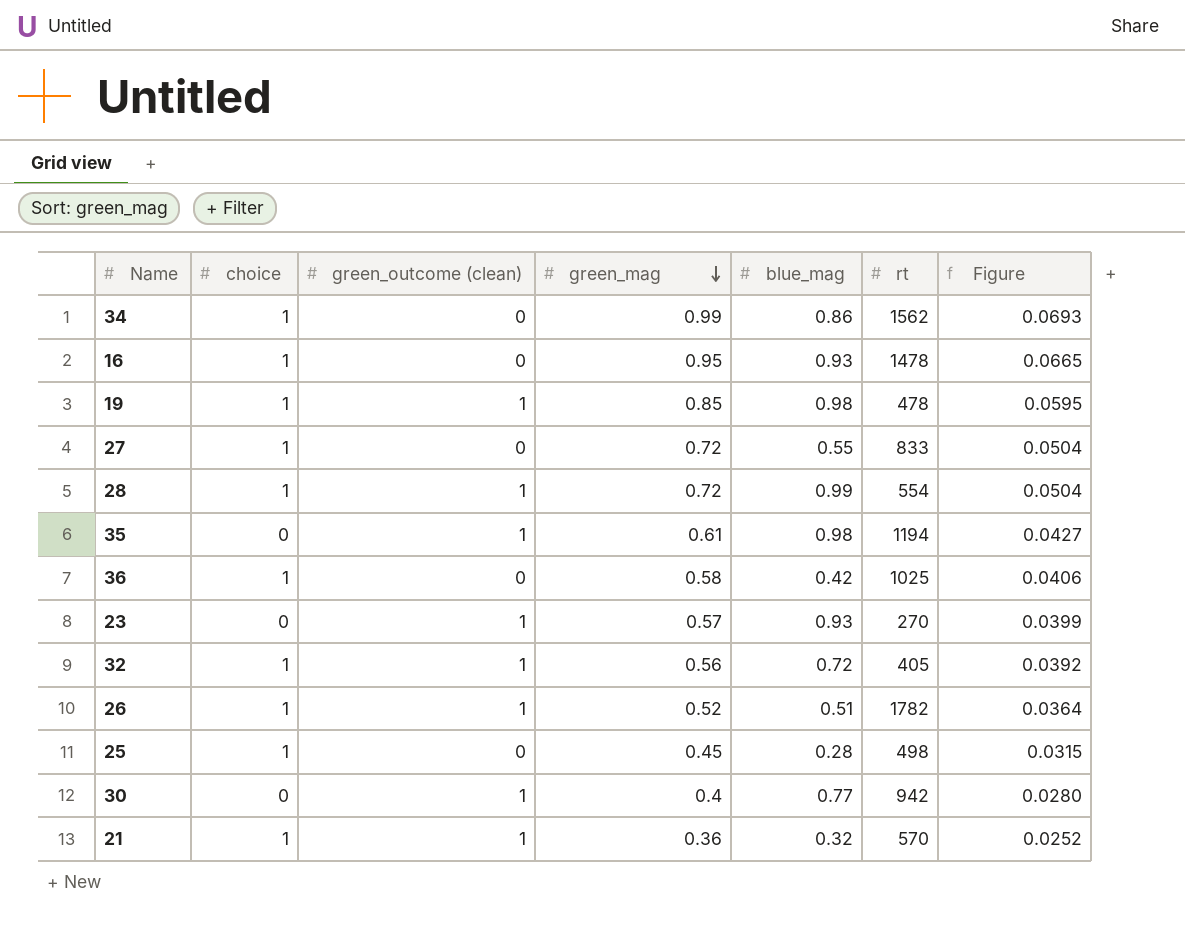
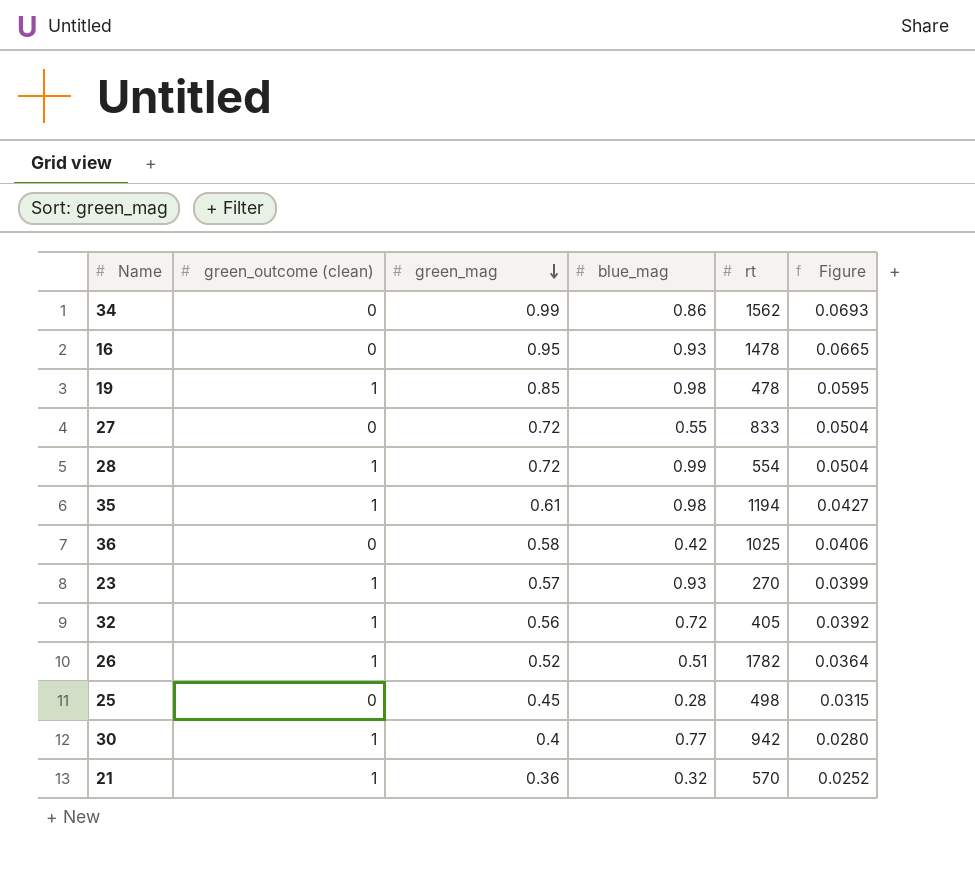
column choice | position: 2 -> none

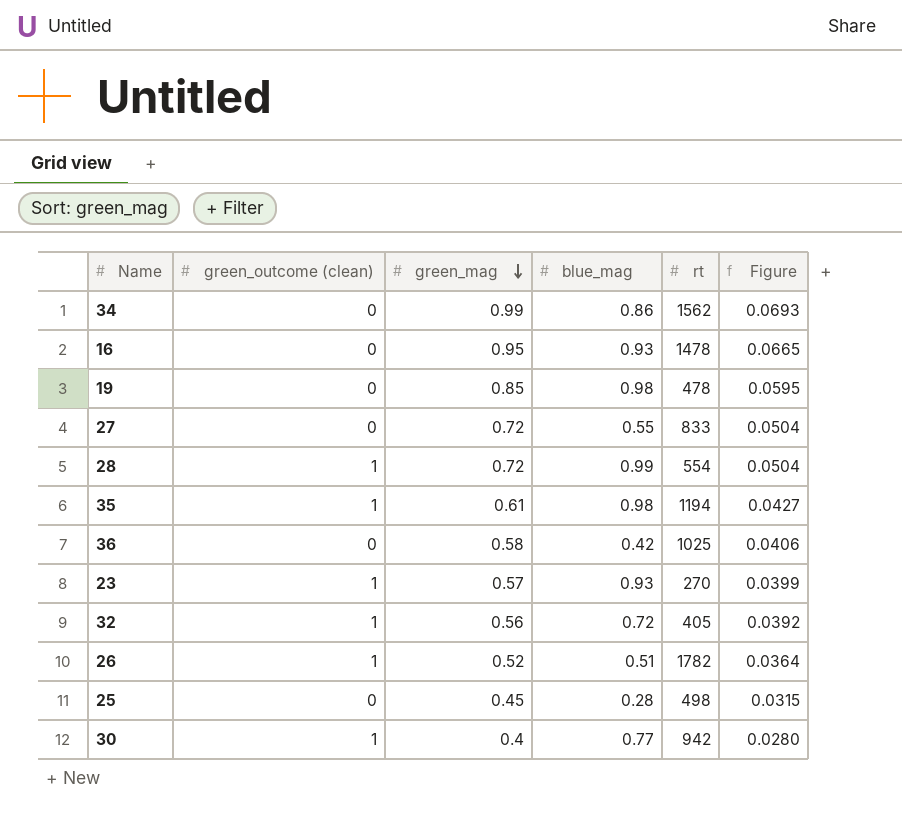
row 21: 1 | 0.36 | 0.32 | 570 | 0.0252 -> none
19 | green_outcome (clean): 1 -> 0

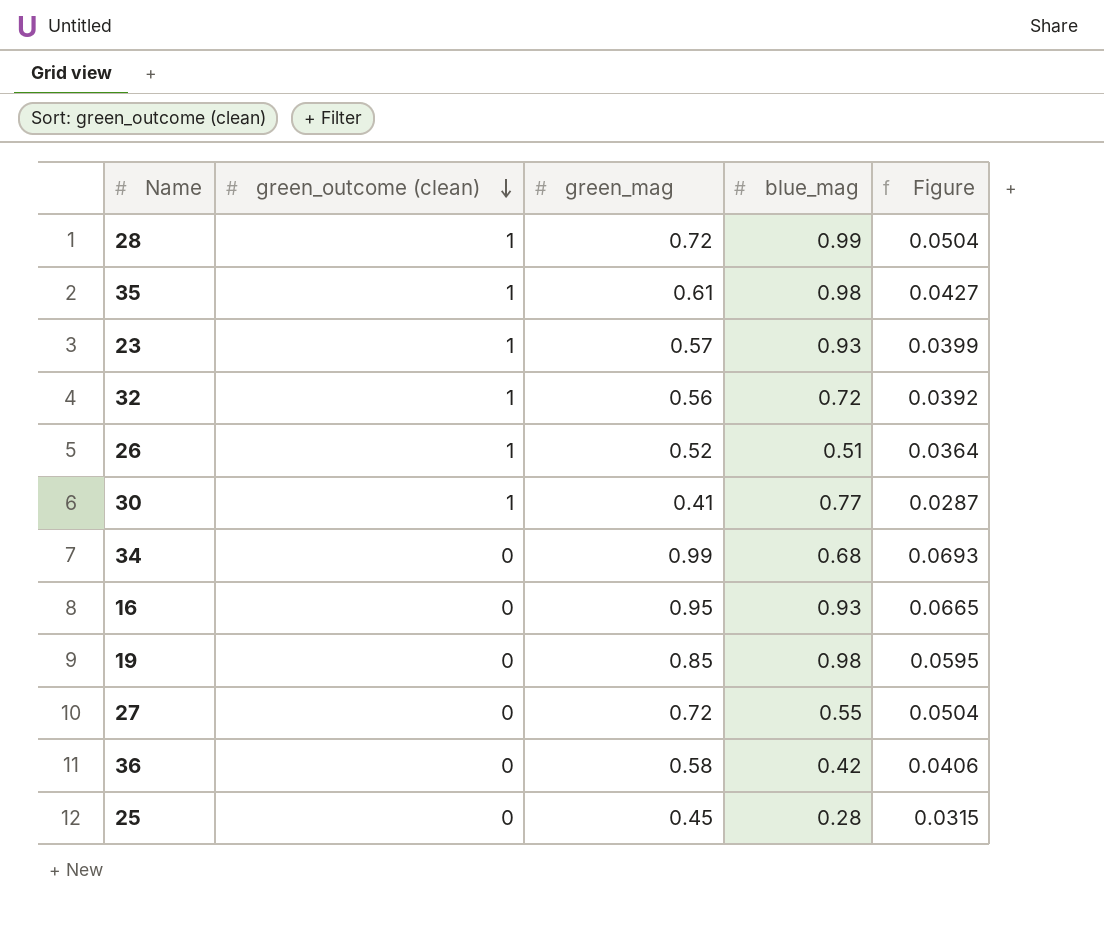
row order: green_mag descending -> green_outcome (clean) descending
column rt | position: 5 -> none
30 | green_mag: 0.4 -> 0.41
30 | Figure: 0.0280 -> 0.0287
34 | blue_mag: 0.86 -> 0.68

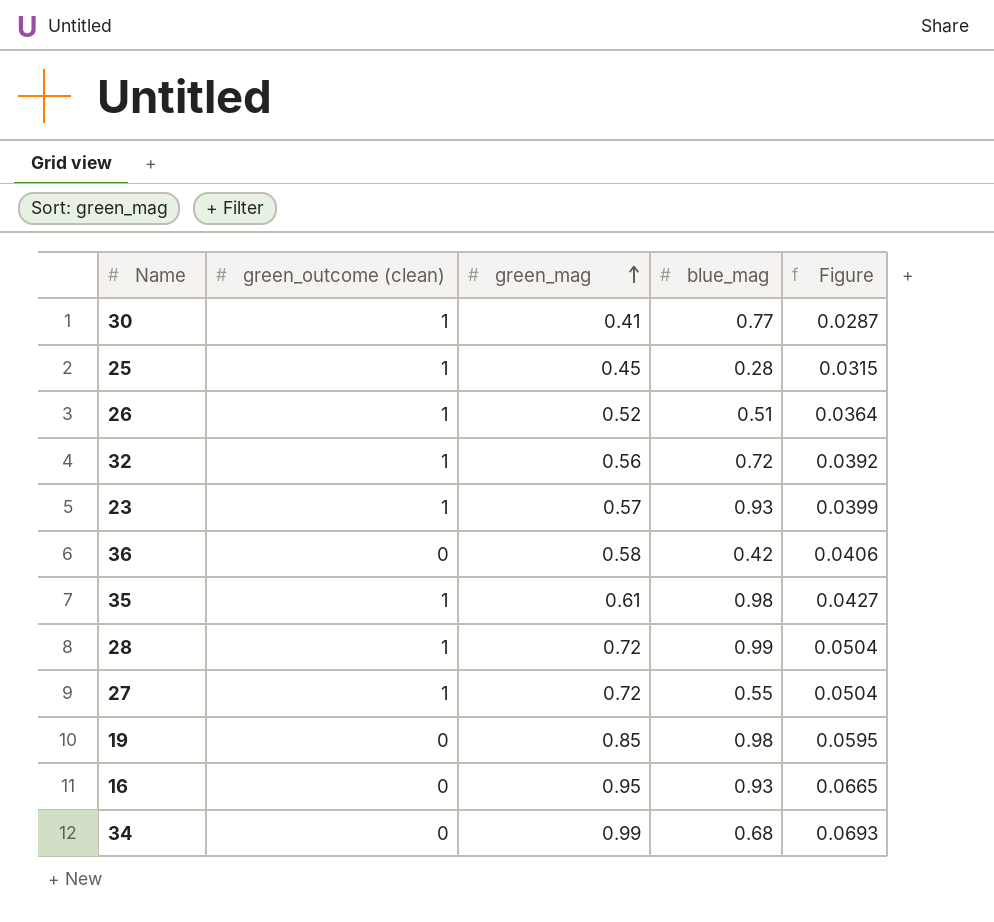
row order: green_outcome (clean) descending -> green_mag ascending
25 | green_outcome (clean): 0 -> 1
27 | green_outcome (clean): 0 -> 1

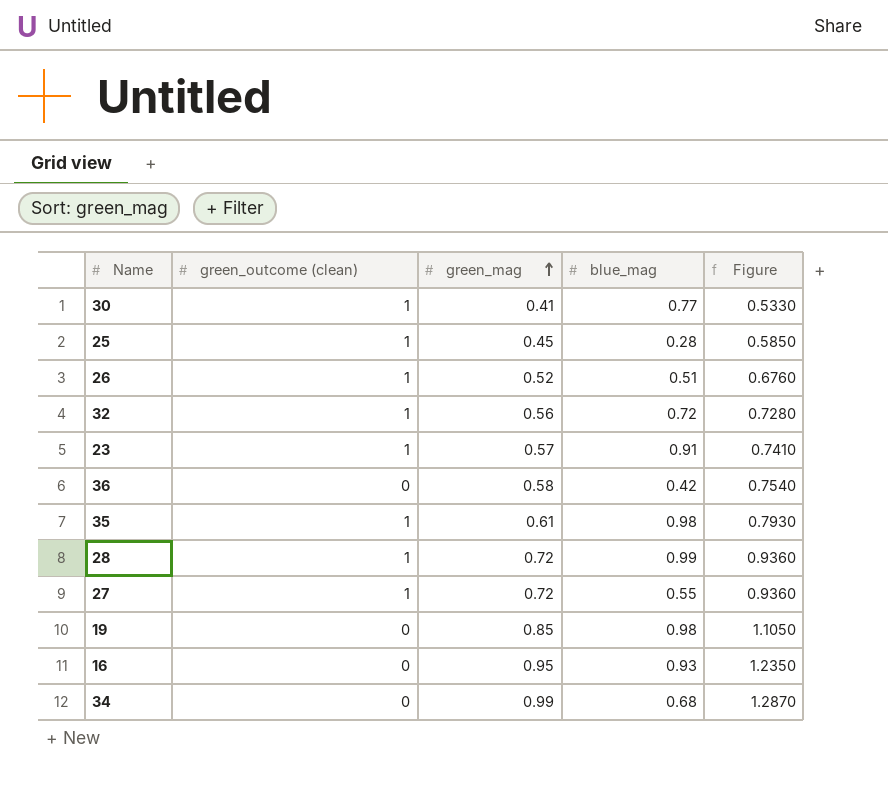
column Figure | formula: [green_mag] * 0.07 -> [green_mag] * 1.3
23 | blue_mag: 0.93 -> 0.91

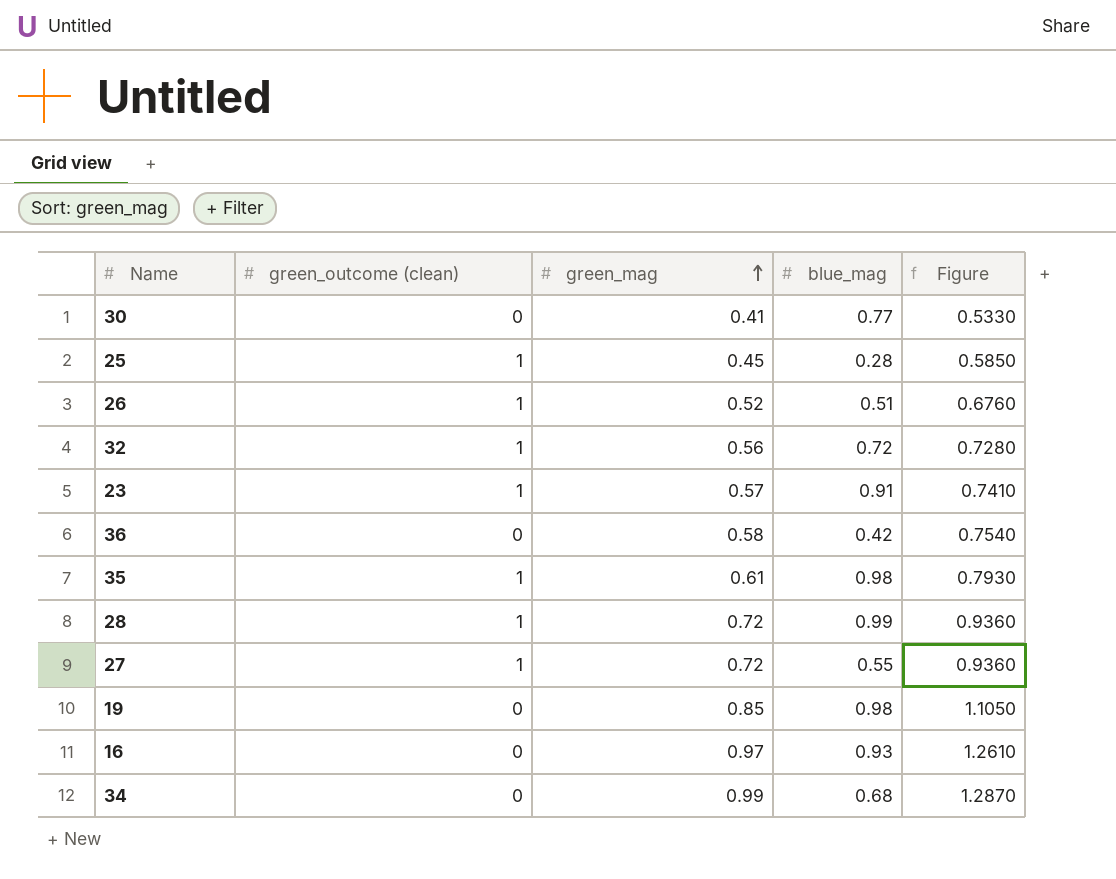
30 | green_outcome (clean): 1 -> 0
16 | green_mag: 0.95 -> 0.97
16 | Figure: 1.2350 -> 1.2610

